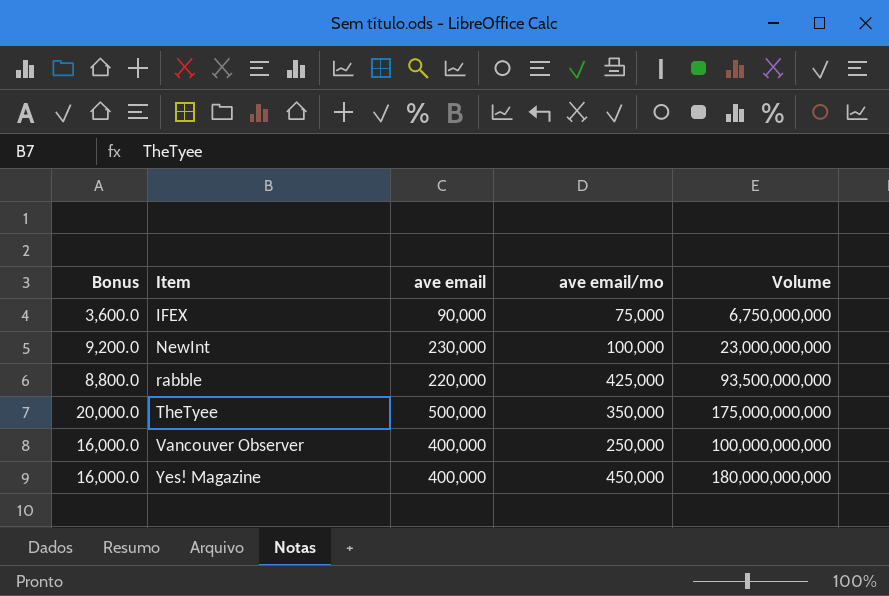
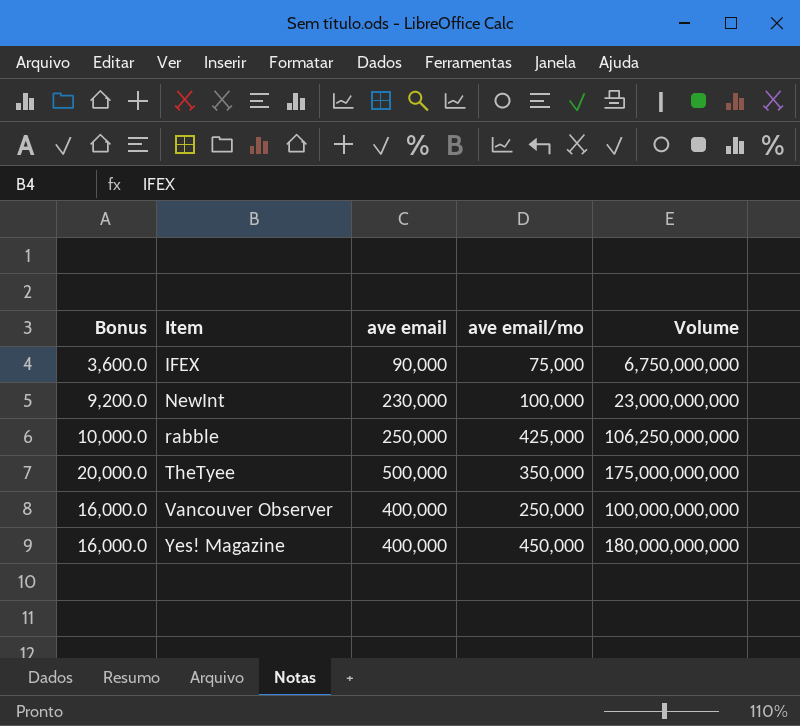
rabble | Bonus: 8,800.0 -> 10,000.0
rabble | ave email: 220,000 -> 250,000
rabble | Volume: 93,500,000,000 -> 106,250,000,000

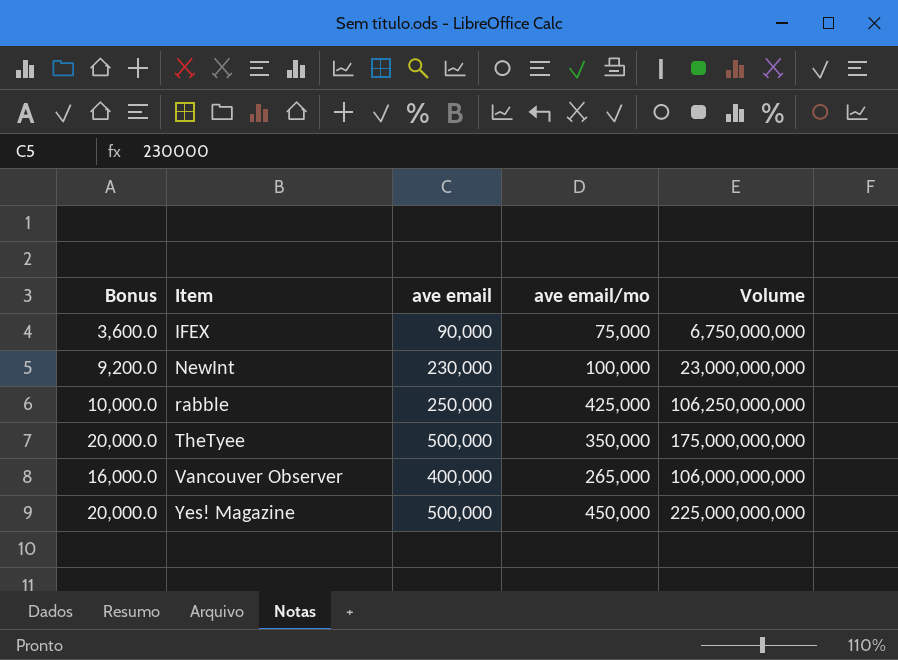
Vancouver Observer | ave email/mo: 250,000 -> 265,000
Vancouver Observer | Volume: 100,000,000,000 -> 106,000,000,000
Yes! Magazine | Bonus: 16,000.0 -> 20,000.0
Yes! Magazine | ave email: 400,000 -> 500,000
Yes! Magazine | Volume: 180,000,000,000 -> 225,000,000,000

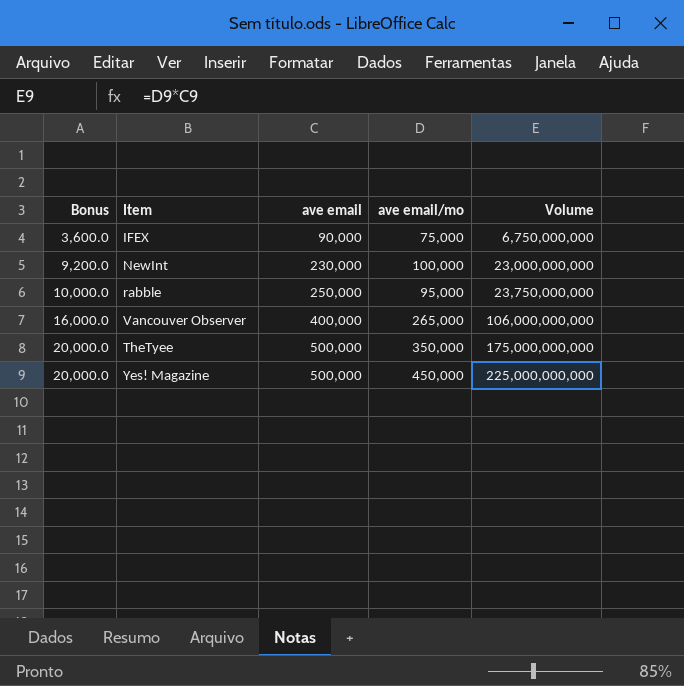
row order: Item ascending -> Bonus ascending
rabble | ave email/mo: 425,000 -> 95,000
rabble | Volume: 106,250,000,000 -> 23,750,000,000

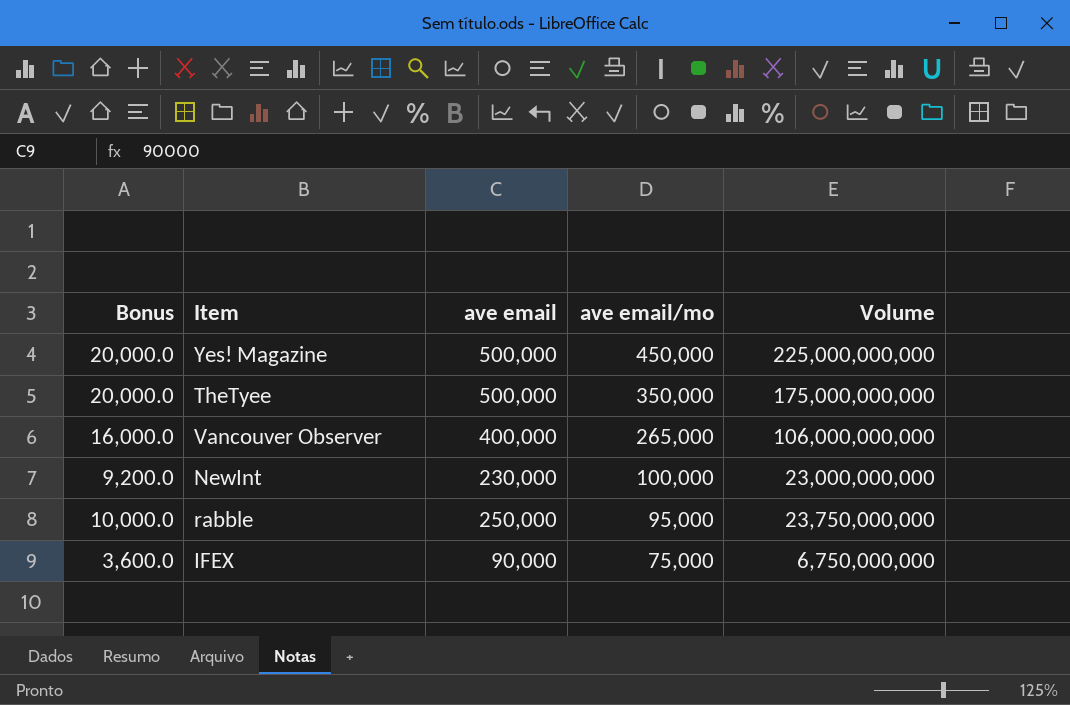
row order: Bonus ascending -> ave email/mo descending

